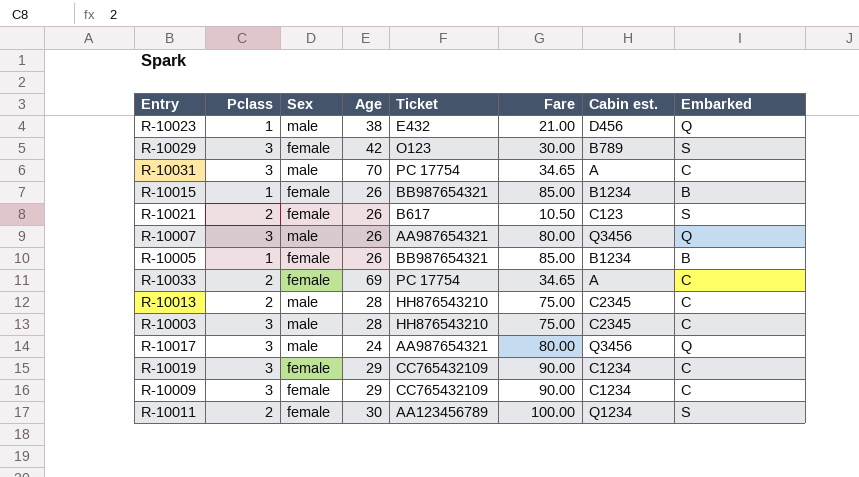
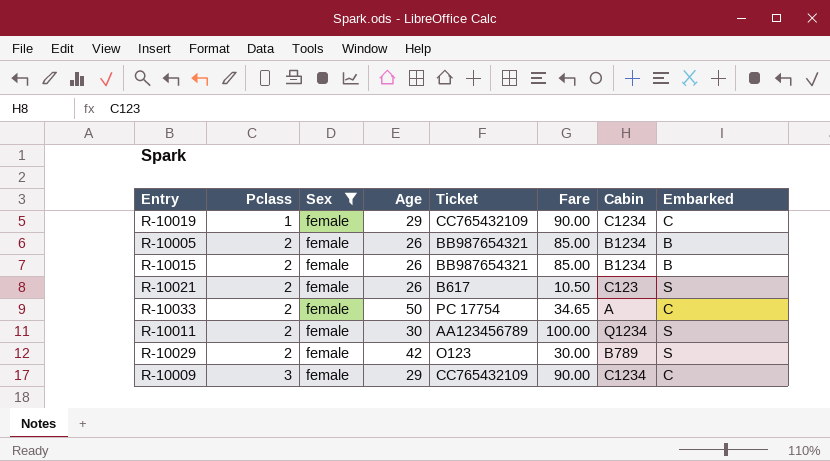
filter: none -> Sex = female
row order: none -> Pclass ascending
column name: Cabin est. -> Cabin
R-10019 | Pclass: 3 -> 1
R-10005 | Pclass: 1 -> 2
R-10015 | Pclass: 1 -> 2
R-10033 | Age: 69 -> 50
R-10029 | Pclass: 3 -> 2

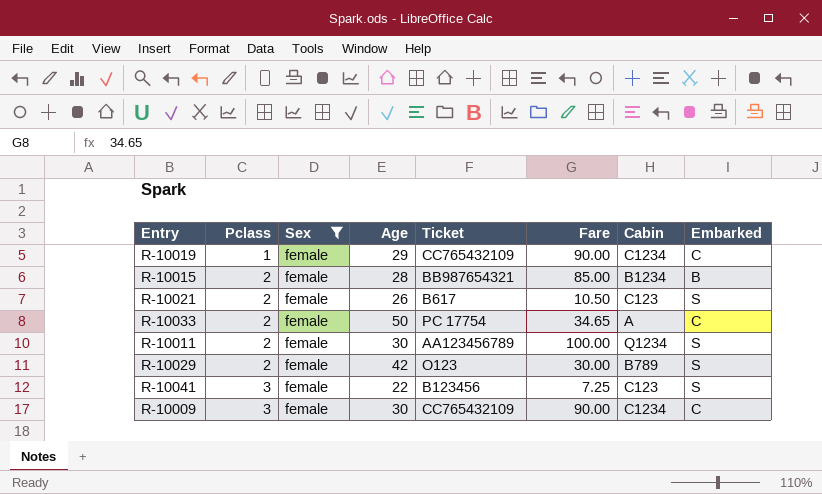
row R-10005: 2 | female | 26 | BB987654321 | 85.00 | B1234 | B -> none
R-10015 | Age: 26 -> 28
row R-10041: none -> 3 | female | 22 | B123456 | 7.25 | C123 | S
R-10009 | Age: 29 -> 30

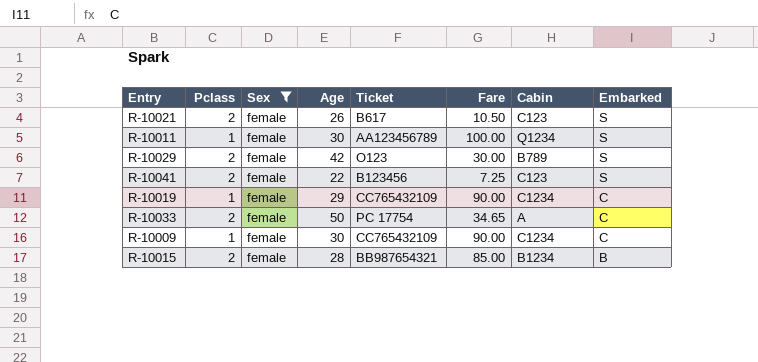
row order: Pclass ascending -> Embarked descending
R-10011 | Pclass: 2 -> 1
R-10041 | Pclass: 3 -> 2
R-10009 | Pclass: 3 -> 1

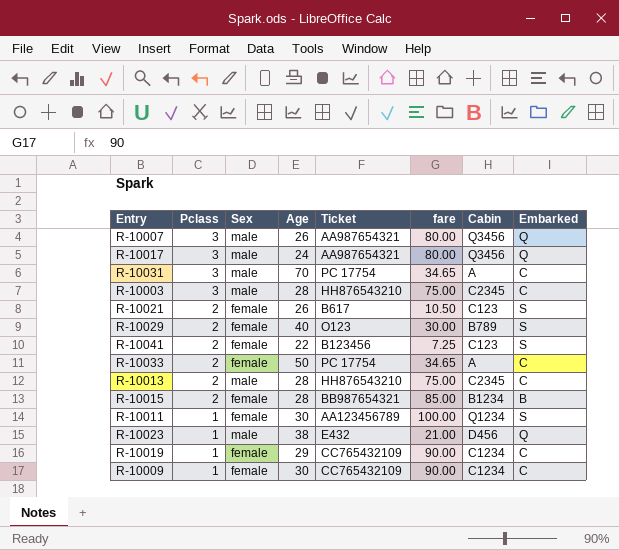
filter: Sex = female -> none
row order: Embarked descending -> Pclass descending
column name: Fare -> fare
R-10029 | Age: 42 -> 40

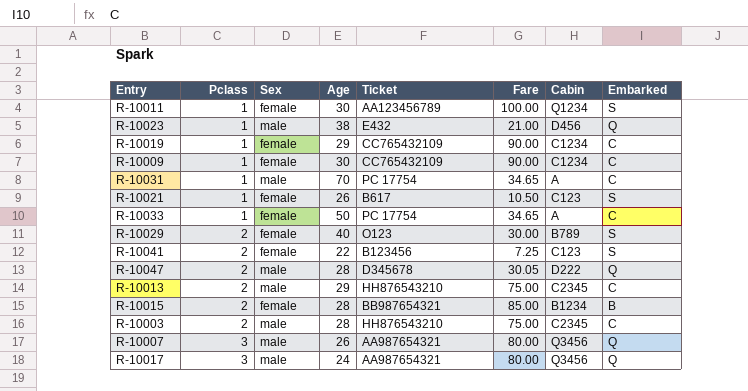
row order: Pclass descending -> Pclass ascending
column name: fare -> Fare
R-10031 | Pclass: 3 -> 1
R-10021 | Pclass: 2 -> 1
R-10033 | Pclass: 2 -> 1
row R-10047: none -> 2 | male | 28 | D345678 | 30.05 | D222 | Q
R-10013 | Age: 28 -> 29
R-10003 | Pclass: 3 -> 2

